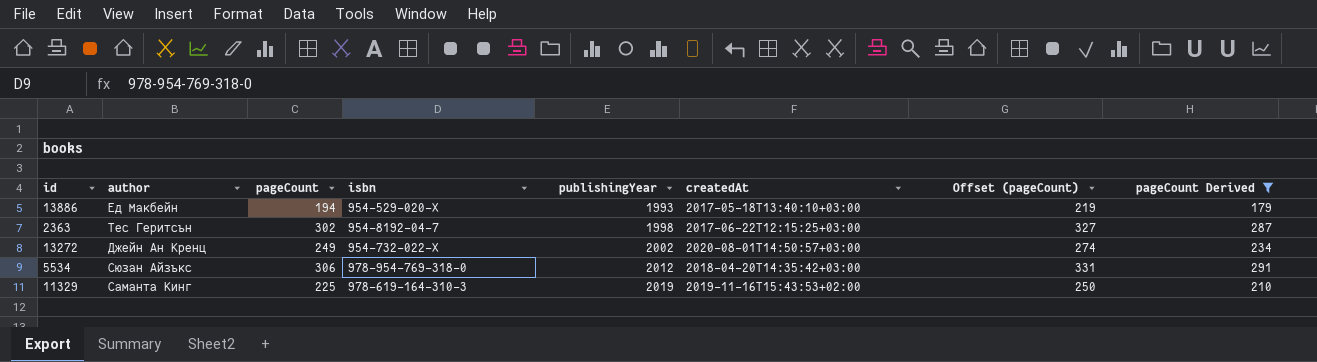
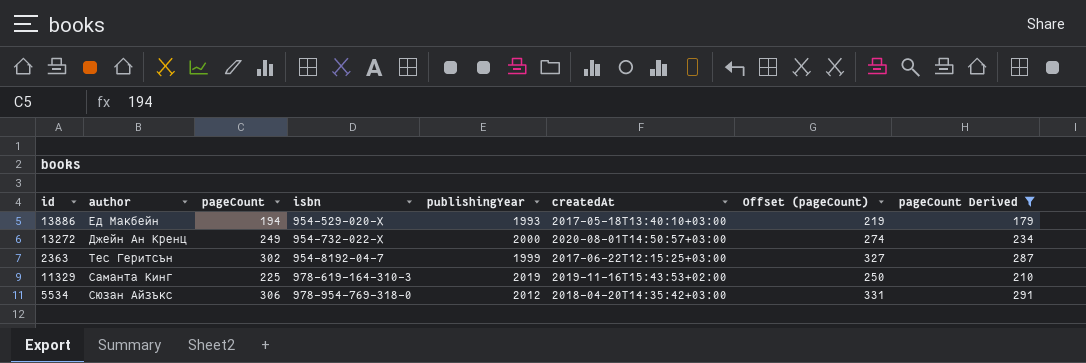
row order: publishingYear ascending -> isbn ascending
13272 | publishingYear: 2002 -> 2000
2363 | publishingYear: 1998 -> 1999

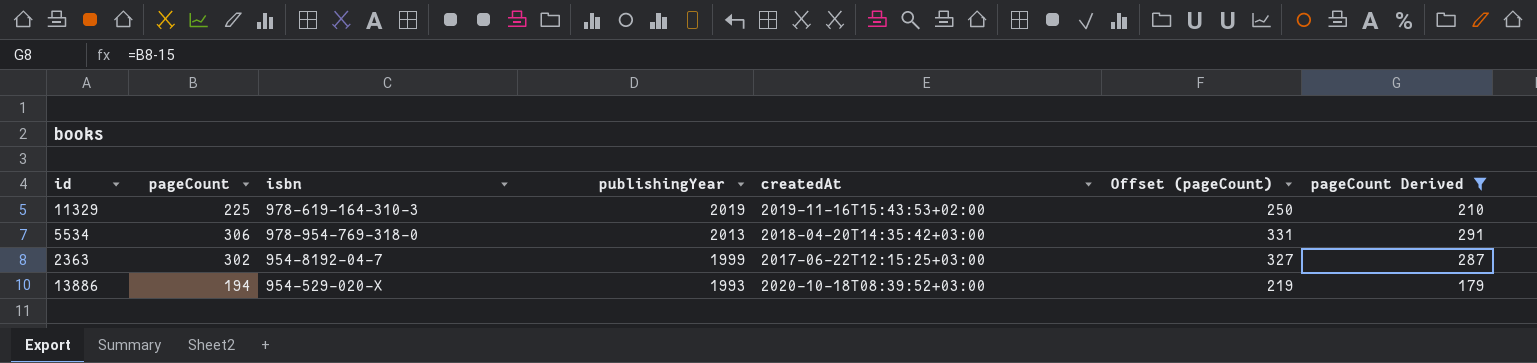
row order: isbn ascending -> publishingYear descending
column author | position: 2 -> none
row 13272: Джейн Ан Кренц | 249 | 954-732-022-X | 2000 | 2020-08-01T14:50:57+03:00 | 274 | 234 -> none
5534 | publishingYear: 2012 -> 2013
13886 | createdAt: 2017-05-18T13:40:10+03:00 -> 2020-10-18T08:39:52+03:00

